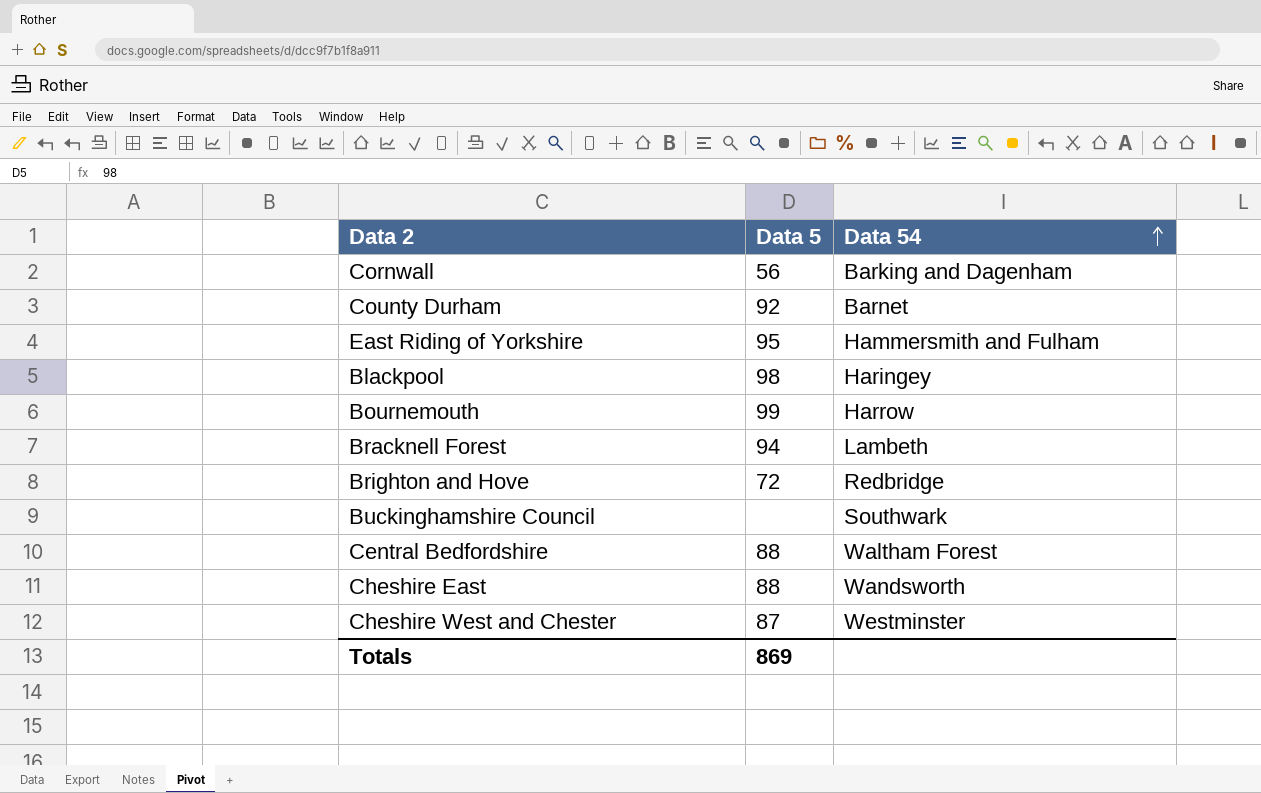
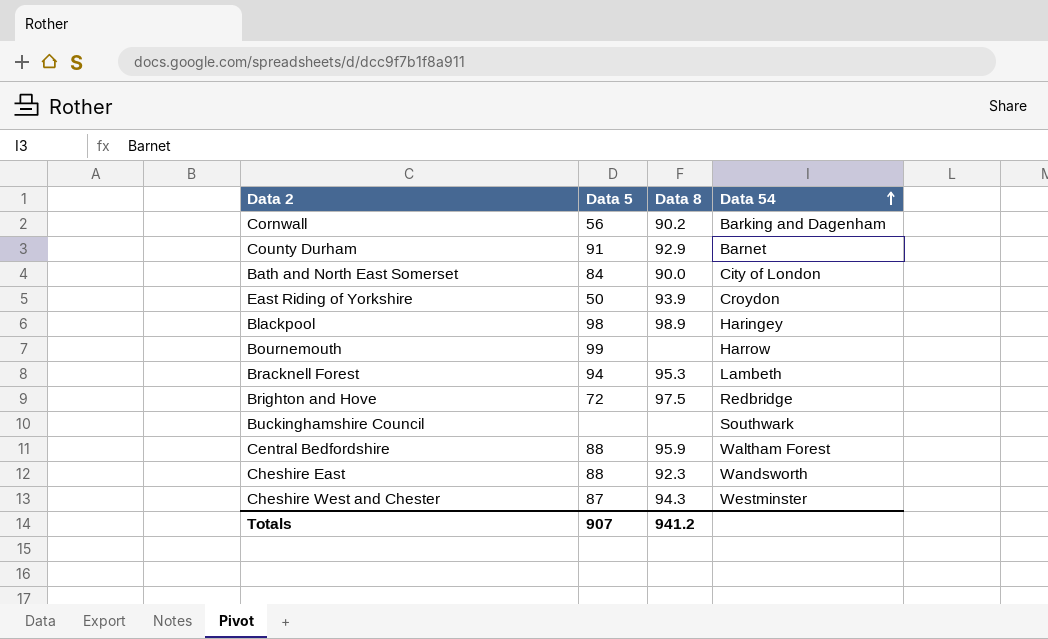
column Data 8 | position: none -> 3
County Durham | Data 5: 92 -> 91
row Bath and North East Somerset: none -> 84 | 90.0 | City of London
East Riding of Yorkshire | Data 5: 95 -> 50
East Riding of Yorkshire | Data 54: Hammersmith and Fulham -> Croydon
Totals | Data 5: 869 -> 907

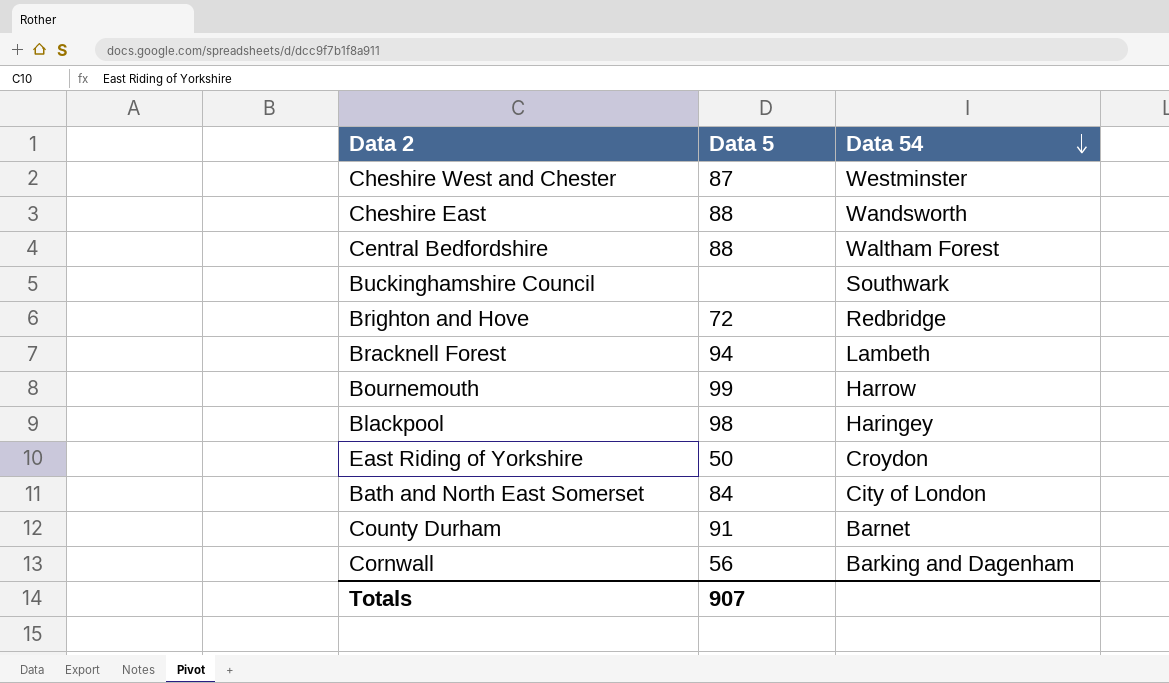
row order: Data 54 ascending -> Data 54 descending
column Data 8 | position: 3 -> none

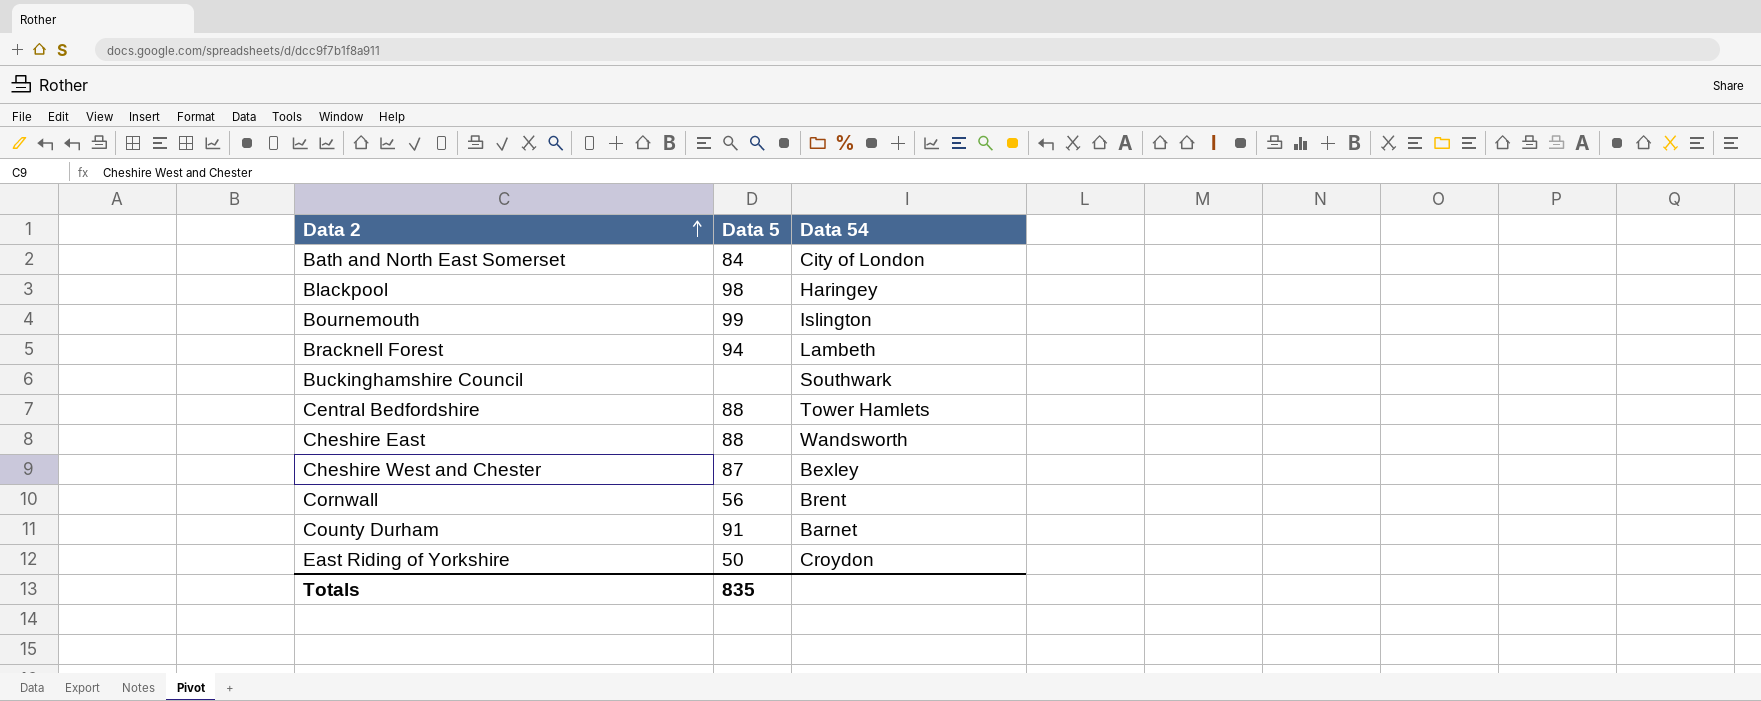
row order: Data 54 descending -> Data 2 ascending
row Brighton and Hove: 72 | Redbridge -> none
Bournemouth | Data 54: Harrow -> Islington
Central Bedfordshire | Data 54: Waltham Forest -> Tower Hamlets
Cheshire West and Chester | Data 54: Westminster -> Bexley
Cornwall | Data 54: Barking and Dagenham -> Brent
Totals | Data 5: 907 -> 835

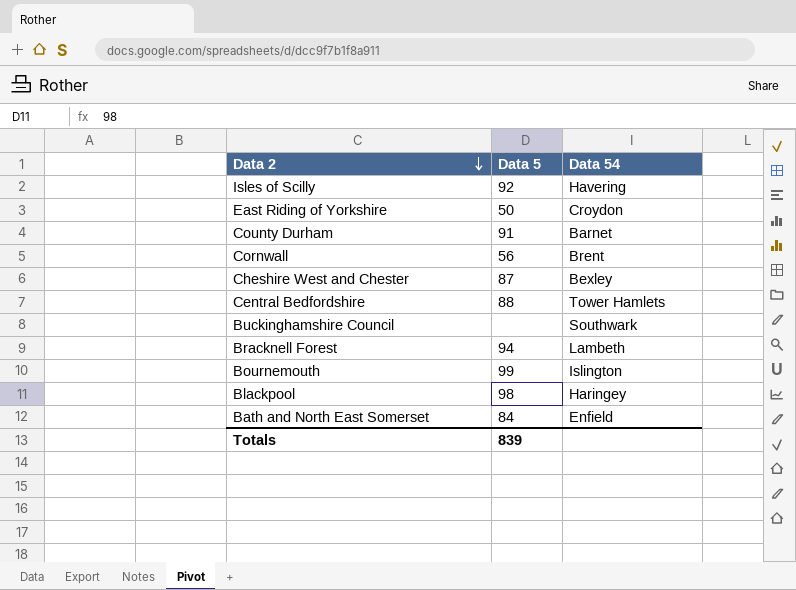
row order: Data 2 ascending -> Data 2 descending
row Cheshire East: 88 | Wandsworth -> none
row Isles of Scilly: none -> 92 | Havering
Bath and North East Somerset | Data 54: City of London -> Enfield
Totals | Data 5: 835 -> 839

